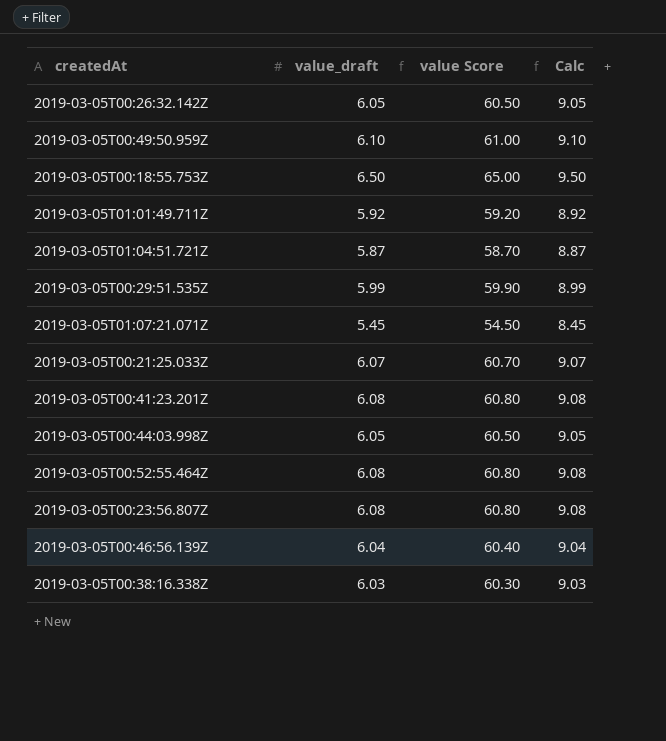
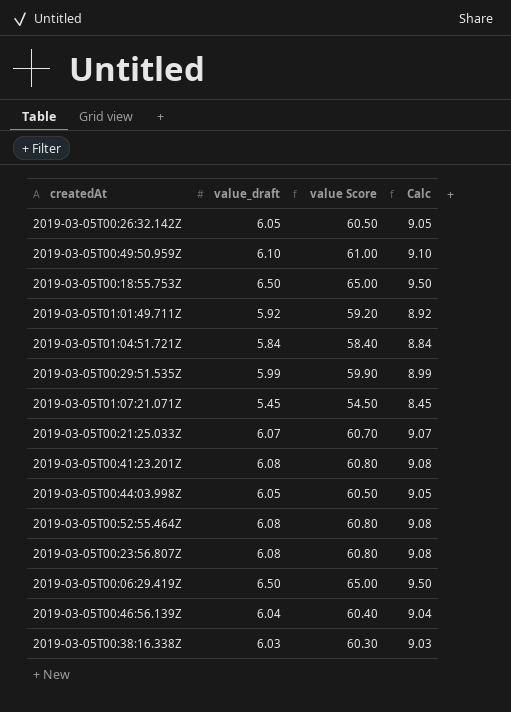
2019-03-05T01:04:51.721Z | value_draft: 5.87 -> 5.84
2019-03-05T01:04:51.721Z | value Score: 58.70 -> 58.40
2019-03-05T01:04:51.721Z | Calc: 8.87 -> 8.84
row 2019-03-05T00:06:29.419Z: none -> 6.50 | 65.00 | 9.50

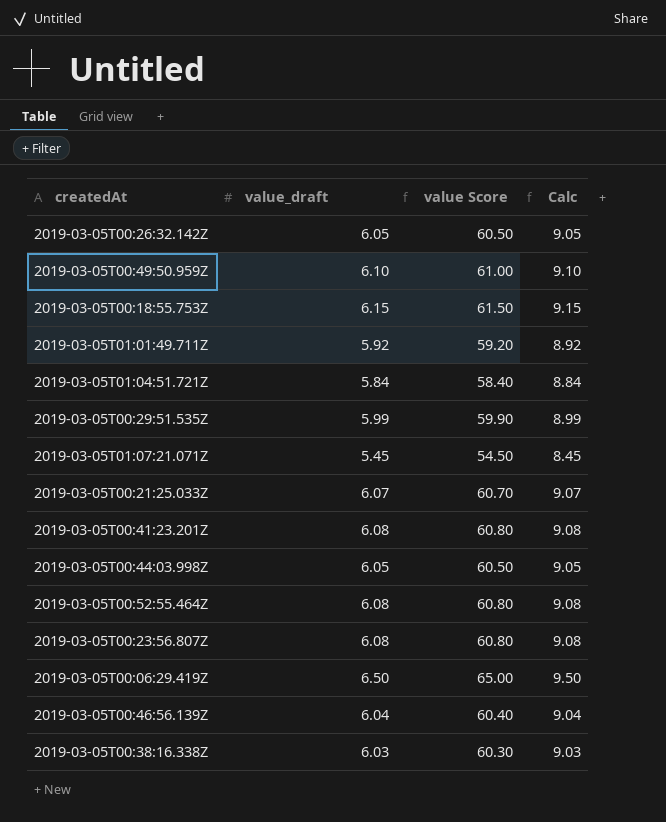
2019-03-05T00:18:55.753Z | value_draft: 6.50 -> 6.15
2019-03-05T00:18:55.753Z | value Score: 65.00 -> 61.50
2019-03-05T00:18:55.753Z | Calc: 9.50 -> 9.15

